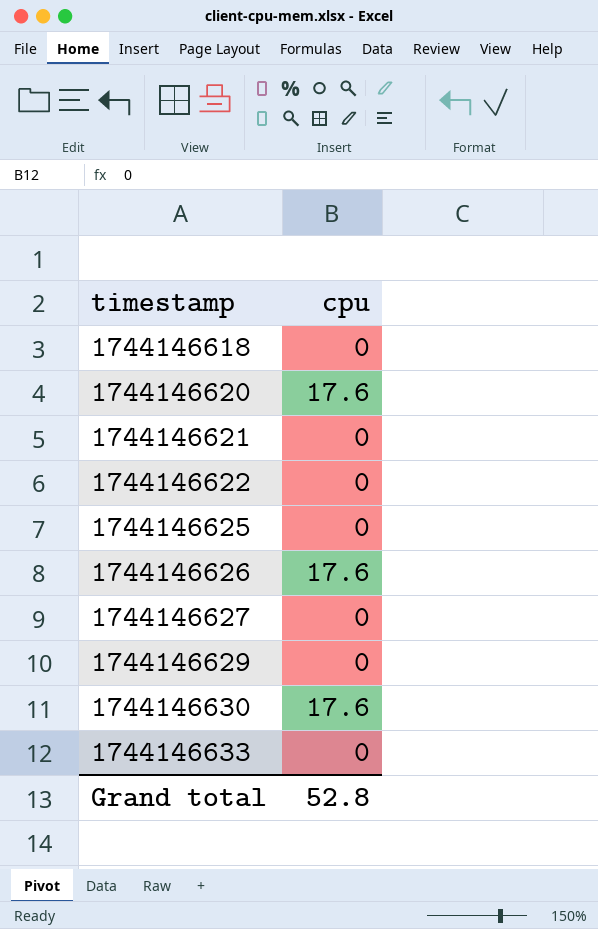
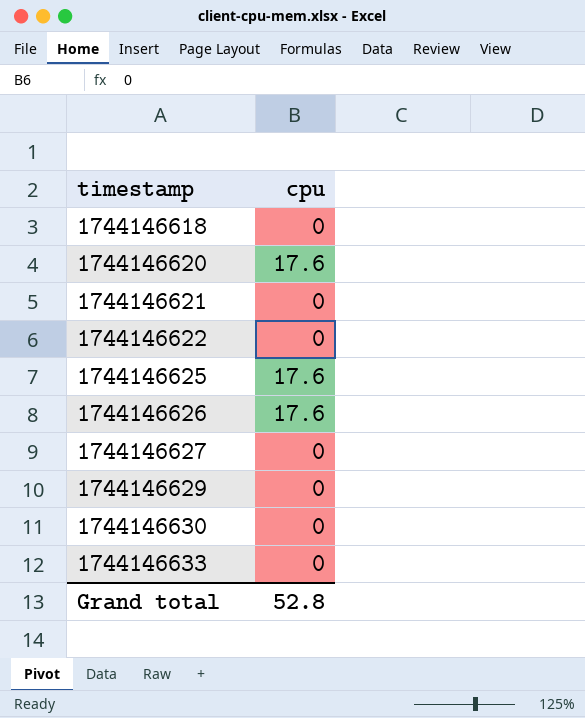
1744146625 | cpu: 0 -> 17.6
1744146630 | cpu: 17.6 -> 0

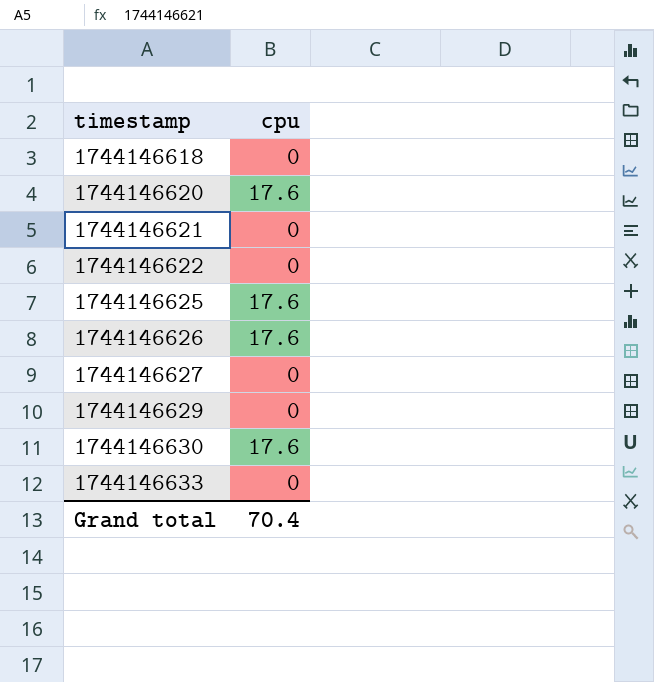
1744146630 | cpu: 0 -> 17.6
Grand total | cpu: 52.8 -> 70.4

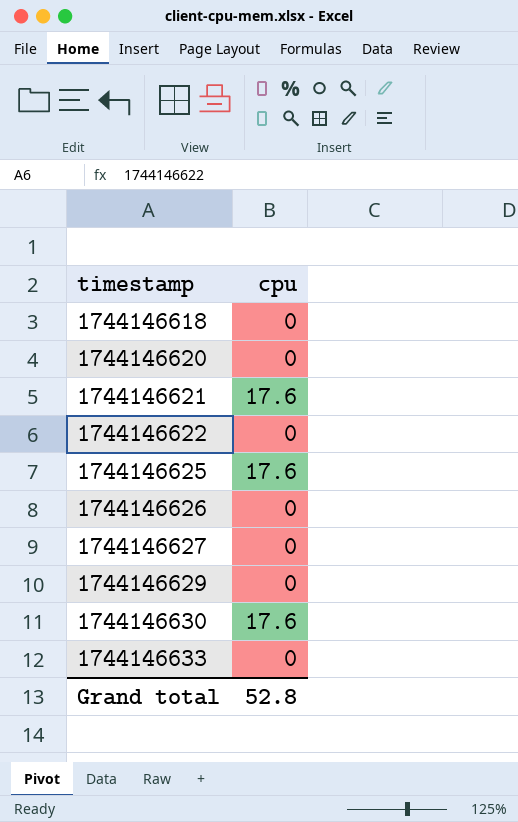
1744146620 | cpu: 17.6 -> 0
1744146621 | cpu: 0 -> 17.6
1744146626 | cpu: 17.6 -> 0
Grand total | cpu: 70.4 -> 52.8

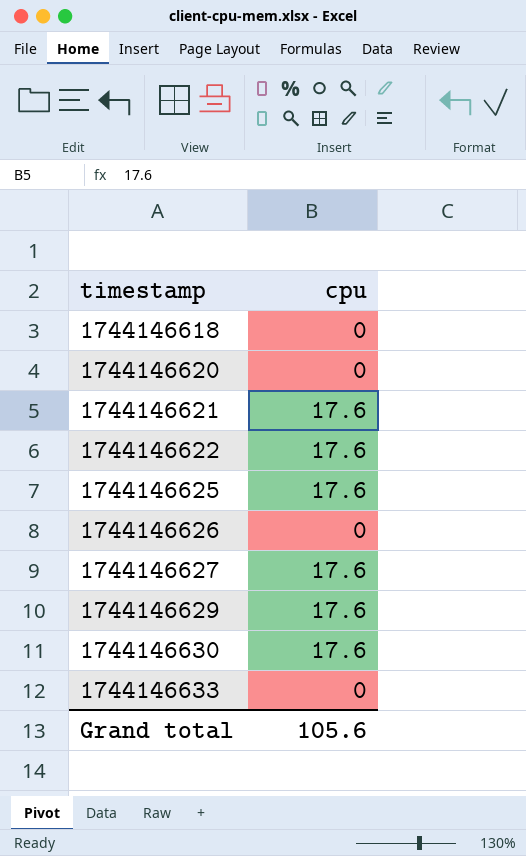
1744146622 | cpu: 0 -> 17.6
1744146627 | cpu: 0 -> 17.6
1744146629 | cpu: 0 -> 17.6
Grand total | cpu: 52.8 -> 105.6

